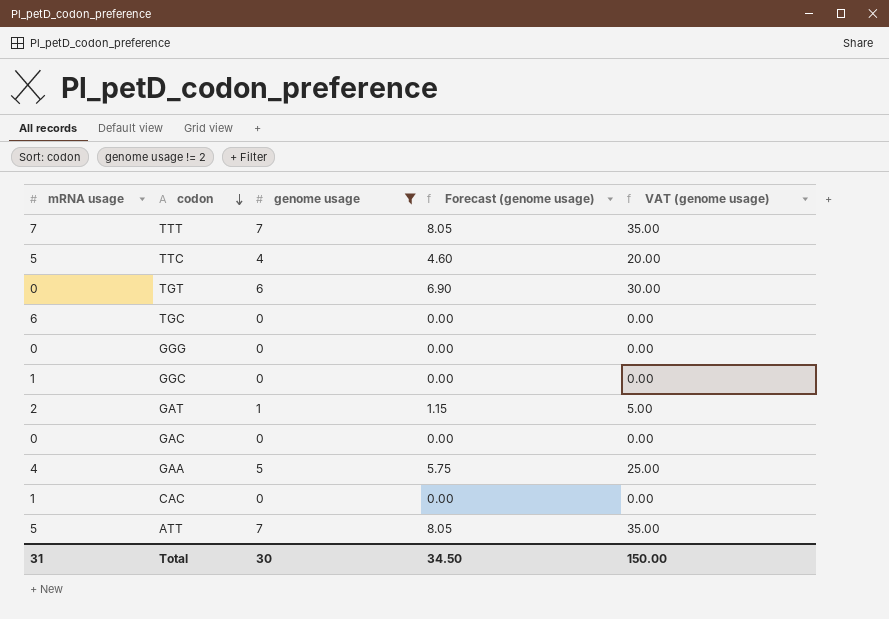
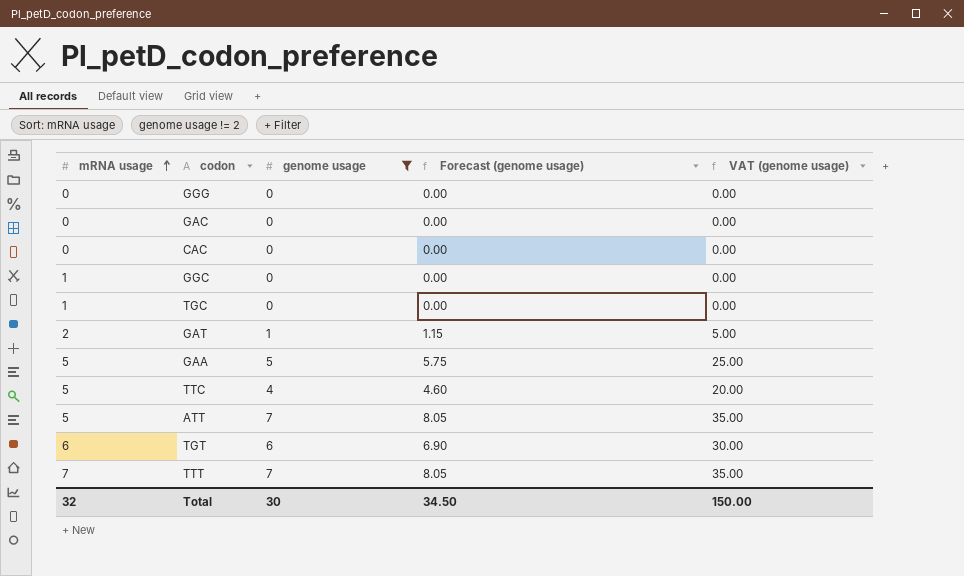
row order: codon descending -> mRNA usage ascending
CAC | mRNA usage: 1 -> 0
TGC | mRNA usage: 6 -> 1
GAA | mRNA usage: 4 -> 5
TGT | mRNA usage: 0 -> 6
Total | mRNA usage: 31 -> 32

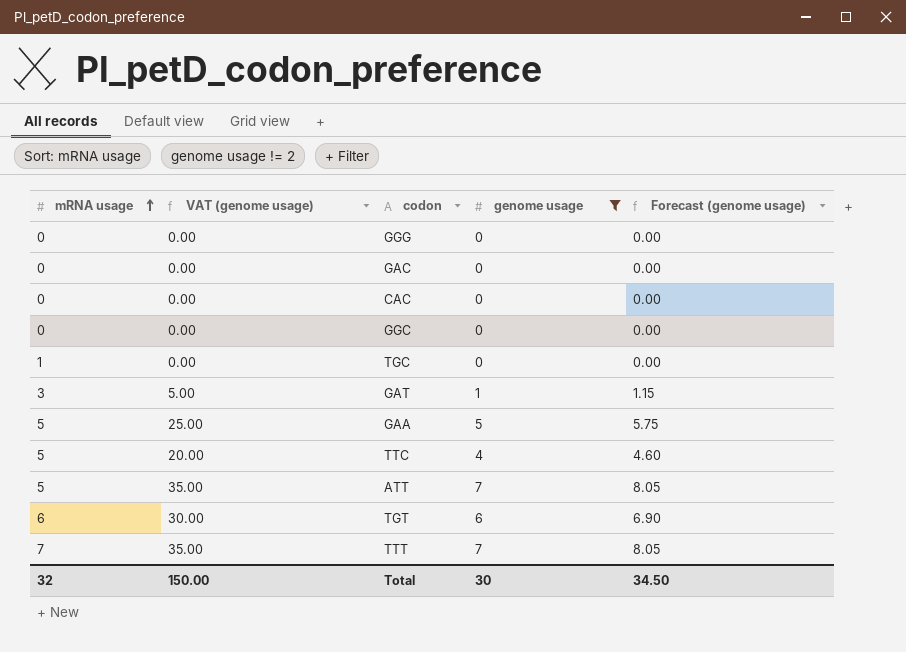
column VAT (genome usage) | position: 5 -> 2
GGC | mRNA usage: 1 -> 0
GAT | mRNA usage: 2 -> 3

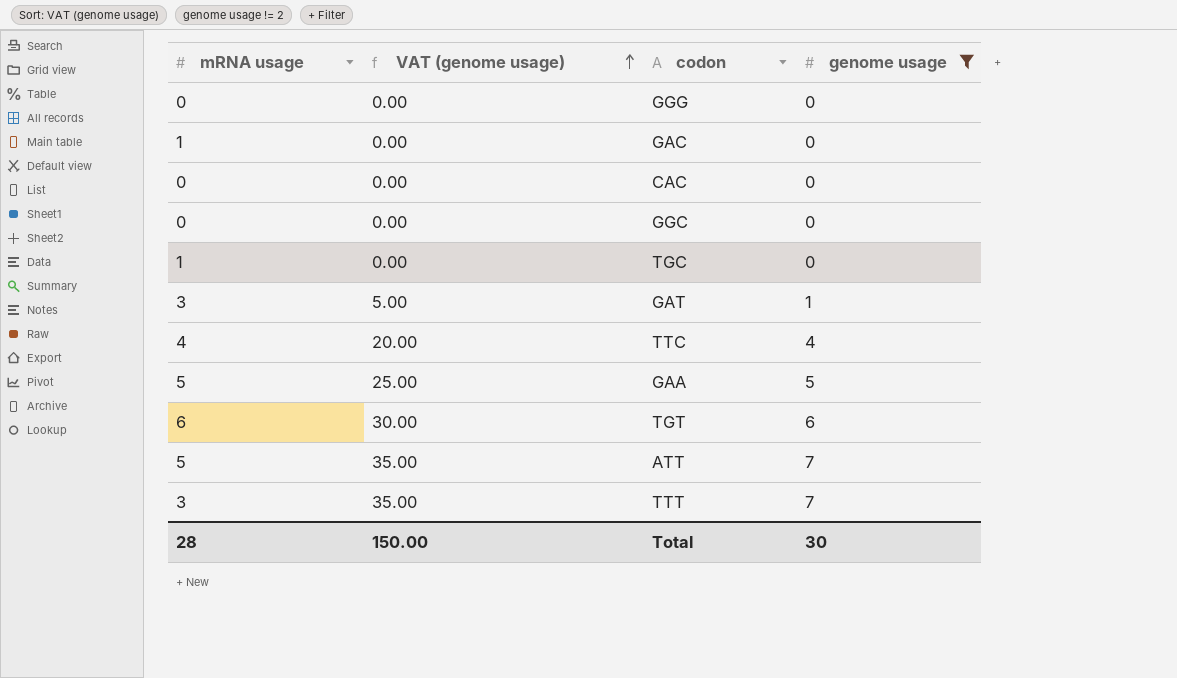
row order: mRNA usage ascending -> VAT (genome usage) ascending
column Forecast (genome usage) | formula: [genome usage] * 1.15 -> none
GAC | mRNA usage: 0 -> 1
TTC | mRNA usage: 5 -> 4
TTT | mRNA usage: 7 -> 3
Total | mRNA usage: 32 -> 28

